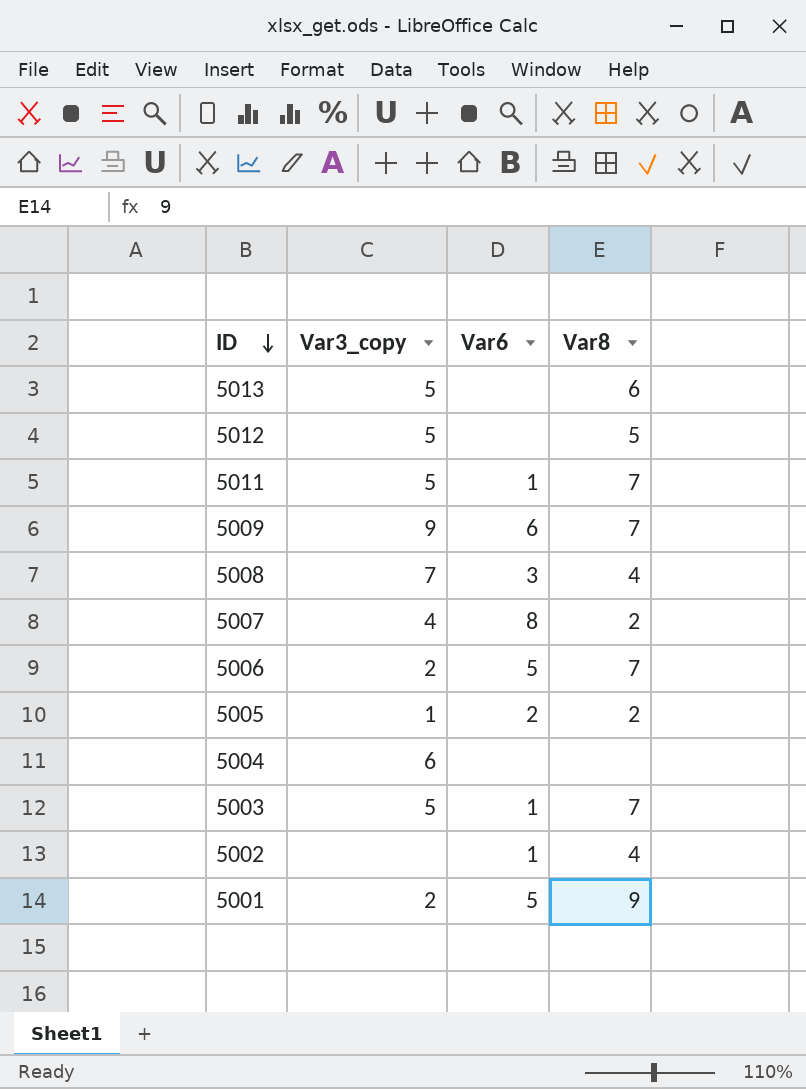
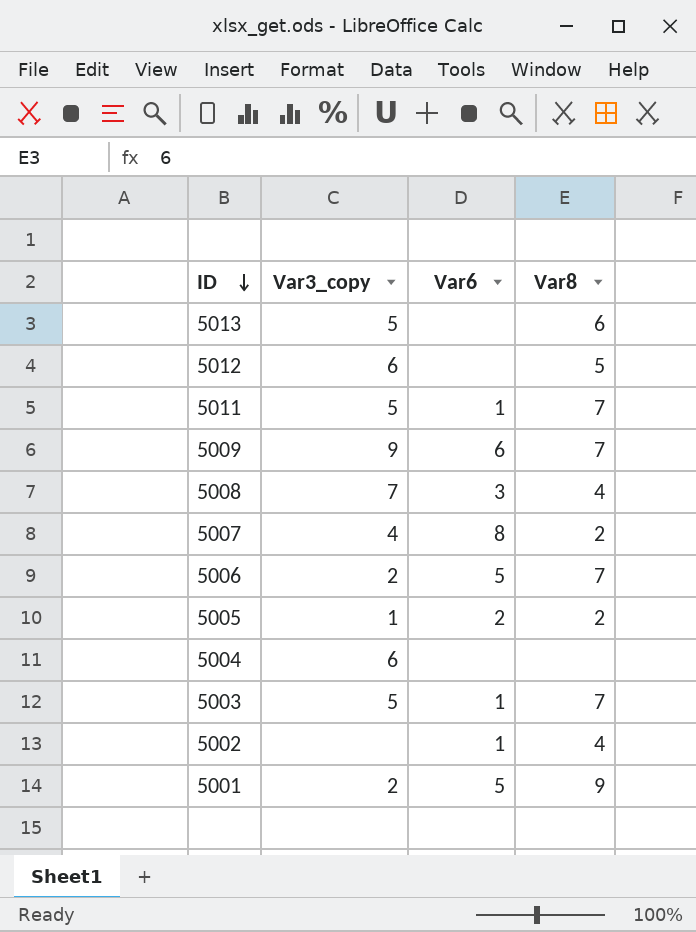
5012 | Var3_copy: 5 -> 6

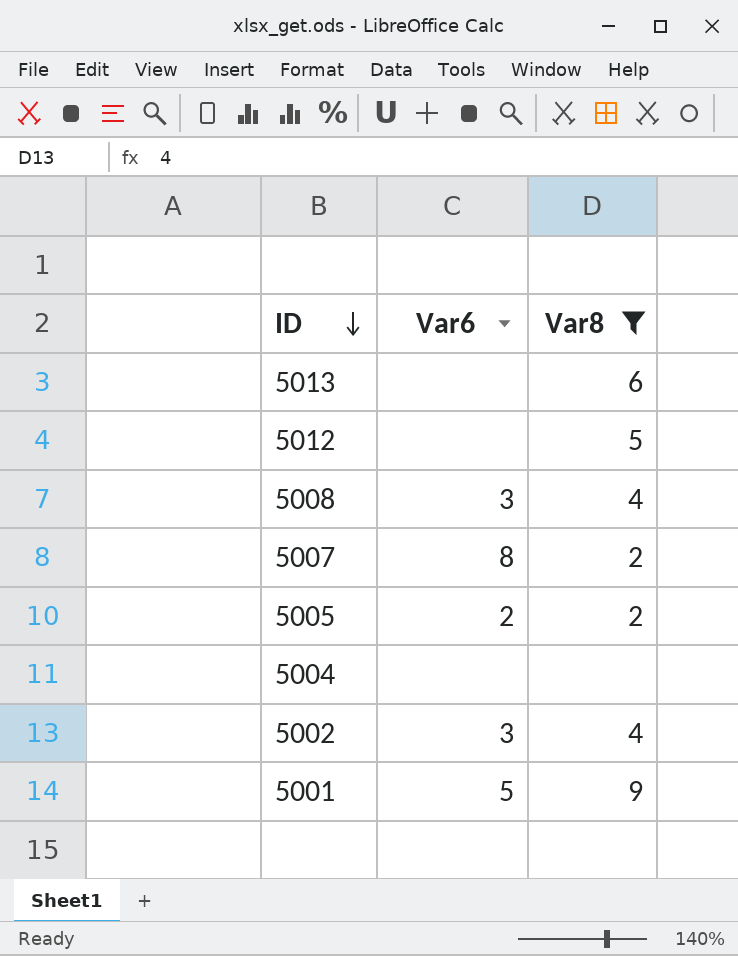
filter: none -> Var8 != 7
column Var3_copy | position: 2 -> none
5002 | Var6: 1 -> 3

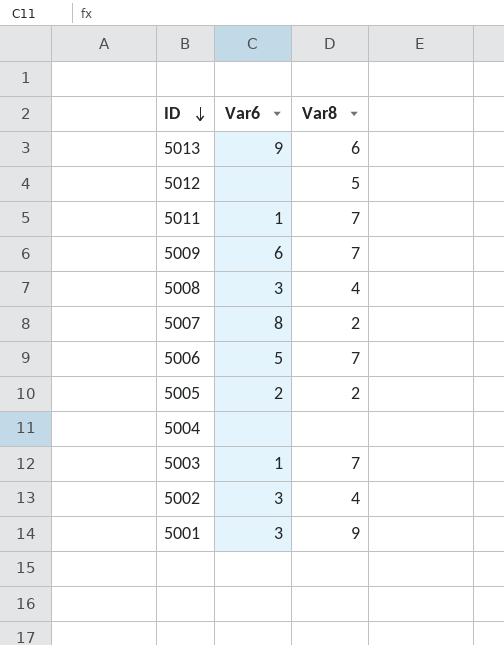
filter: Var8 != 7 -> none
5013 | Var6: none -> 9
5001 | Var6: 5 -> 3

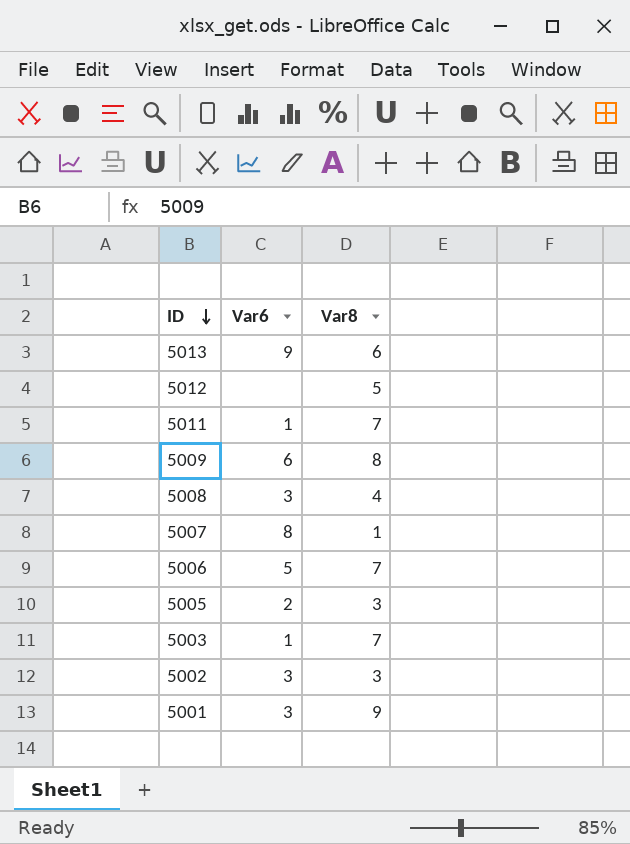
row 5004: none | none -> none
5009 | Var8: 7 -> 8
5007 | Var8: 2 -> 1
5005 | Var8: 2 -> 3
5002 | Var8: 4 -> 3

